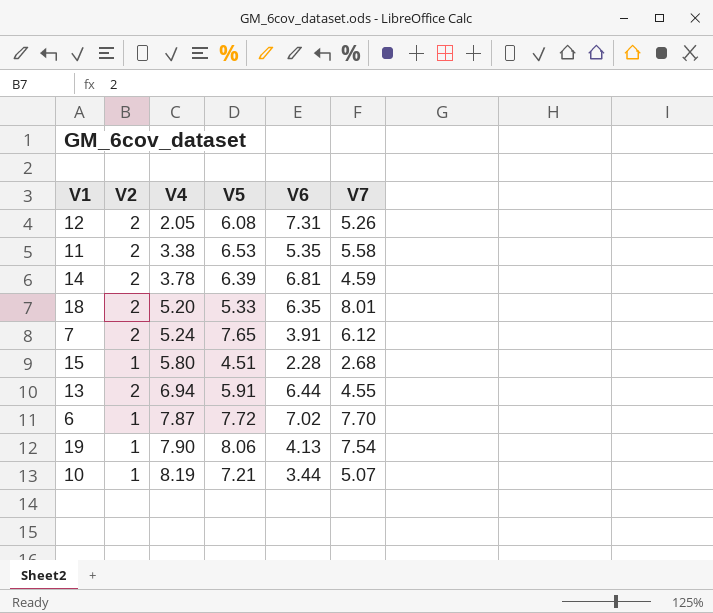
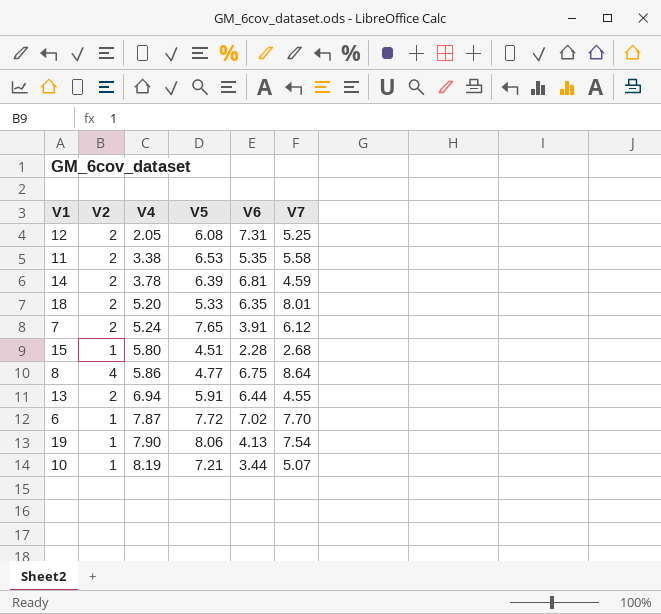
12 | V7: 5.26 -> 5.25
row 8: none -> 4 | 5.86 | 4.77 | 6.75 | 8.64

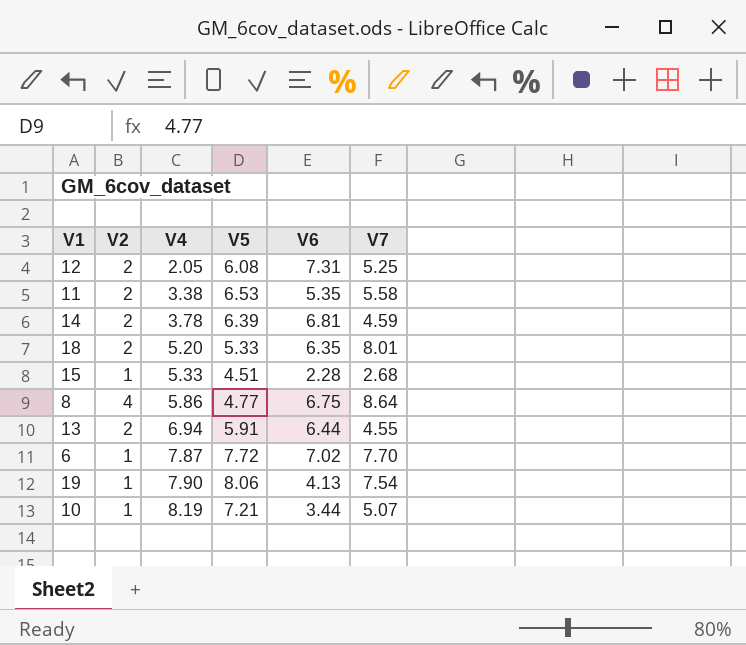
row 7: 2 | 5.24 | 7.65 | 3.91 | 6.12 -> none
15 | V4: 5.80 -> 5.33

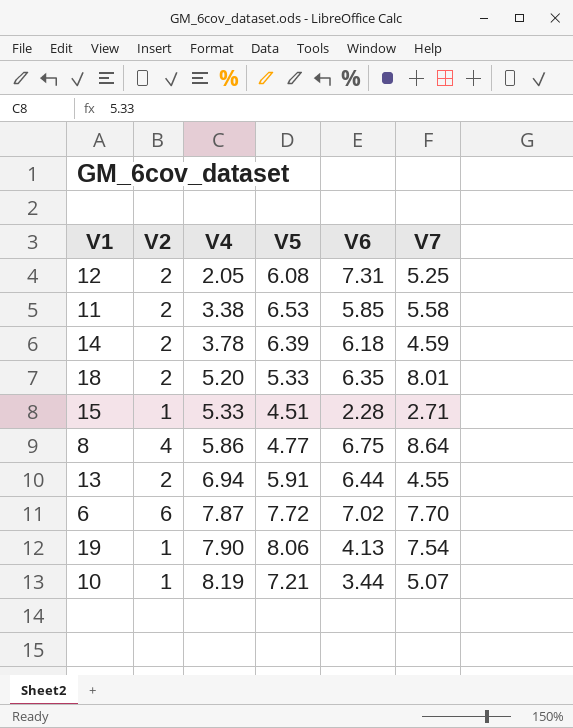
11 | V6: 5.35 -> 5.85
14 | V6: 6.81 -> 6.18
15 | V7: 2.68 -> 2.71
6 | V2: 1 -> 6

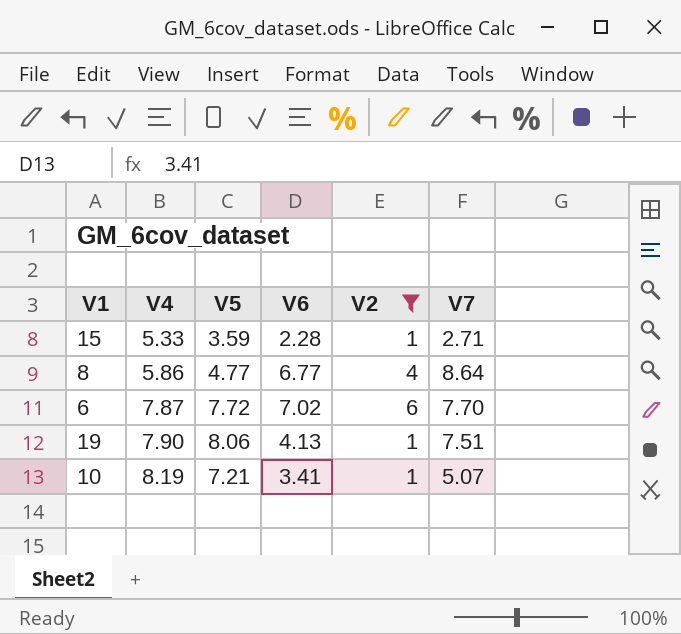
filter: none -> V2 != 2
column V2 | position: 2 -> 5
15 | V5: 4.51 -> 3.59
8 | V6: 6.75 -> 6.77
19 | V7: 7.54 -> 7.51
10 | V6: 3.44 -> 3.41

